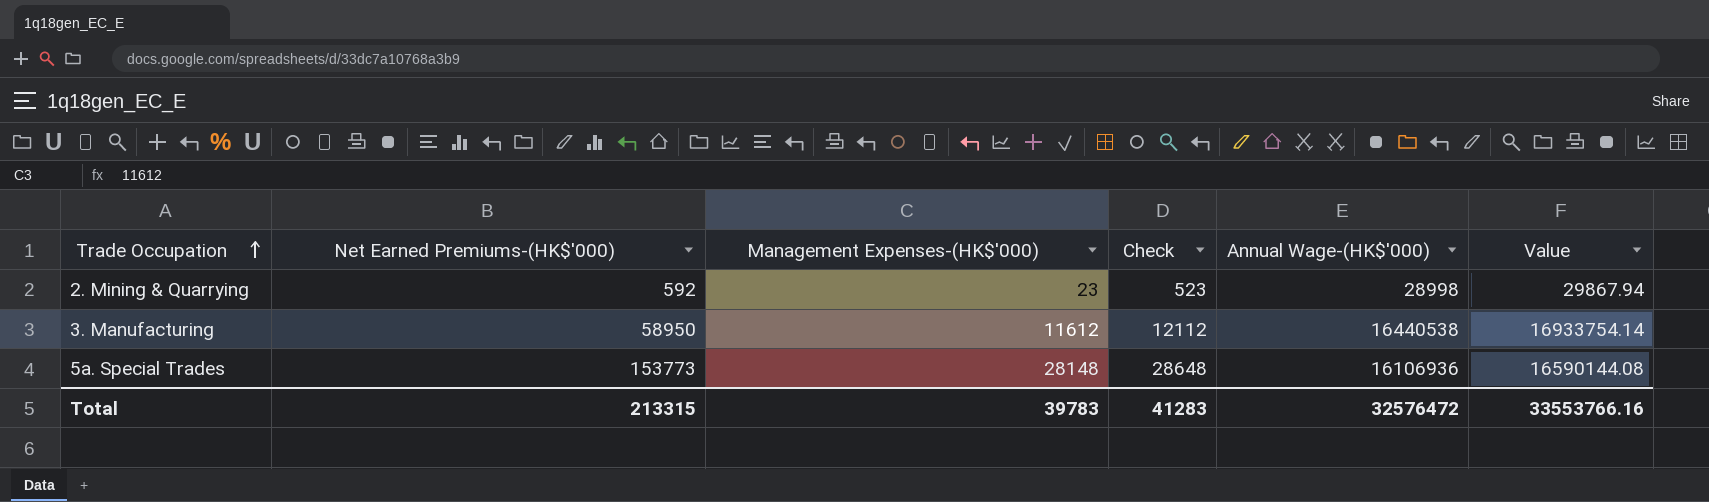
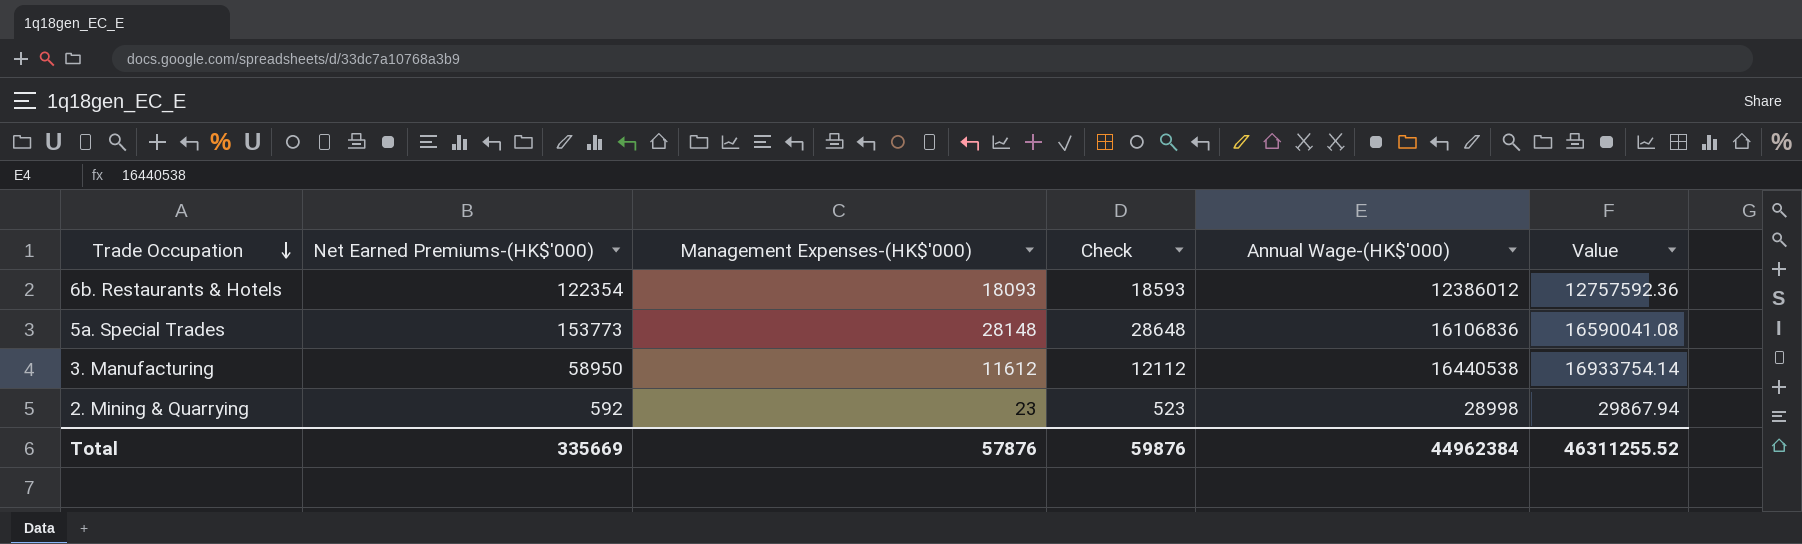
row order: Trade Occupation ascending -> Trade Occupation descending
row 6b. Restaurants & Hotels: none -> 122354 | 18093 | 18593 | 12386012 | 12757592.36
5a. Special Trades | Annual Wage-(HK$'000): 16106936 -> 16106836
5a. Special Trades | Value: 16590144.08 -> 16590041.08
Total | Net Earned Premiums-(HK$'000): 213315 -> 335669
Total | Management Expenses-(HK$'000): 39783 -> 57876
Total | Check: 41283 -> 59876
Total | Annual Wage-(HK$'000): 32576472 -> 44962384
Total | Value: 33553766.16 -> 46311255.52

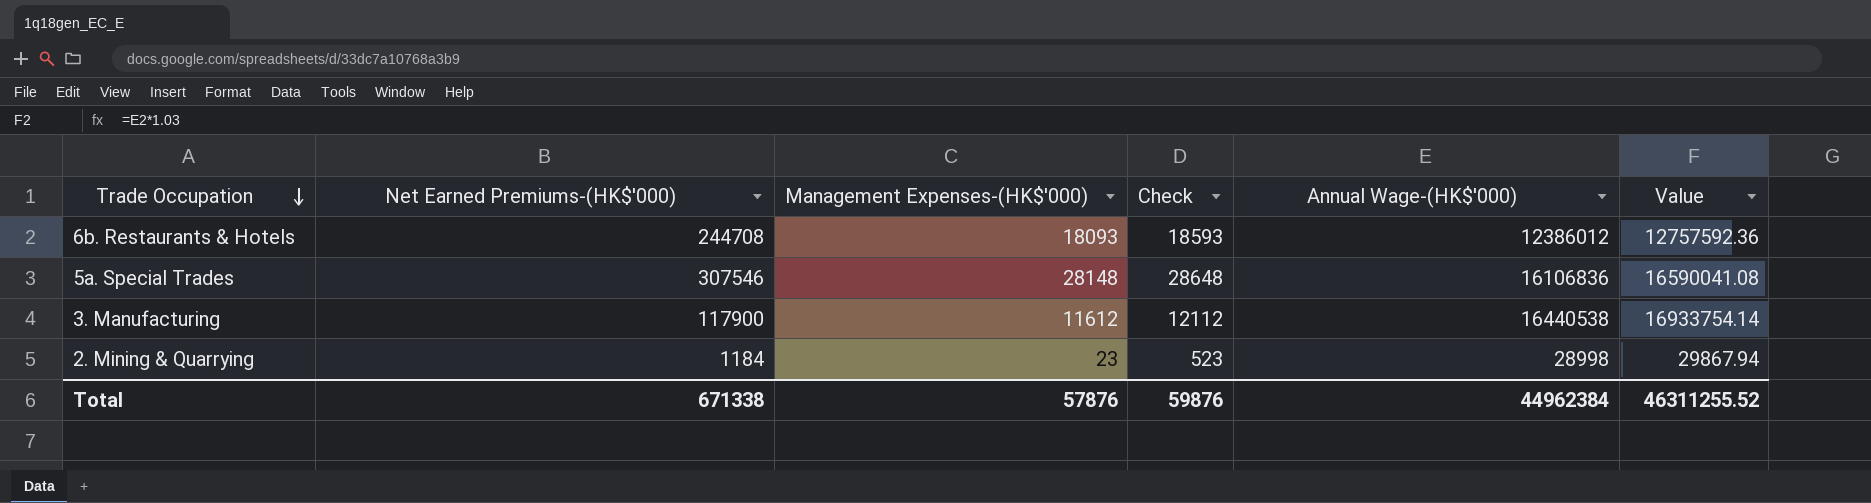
6b. Restaurants & Hotels | Net Earned Premiums-(HK$'000): 122354 -> 244708
5a. Special Trades | Net Earned Premiums-(HK$'000): 153773 -> 307546
3. Manufacturing | Net Earned Premiums-(HK$'000): 58950 -> 117900
2. Mining & Quarrying | Net Earned Premiums-(HK$'000): 592 -> 1184
Total | Net Earned Premiums-(HK$'000): 335669 -> 671338

